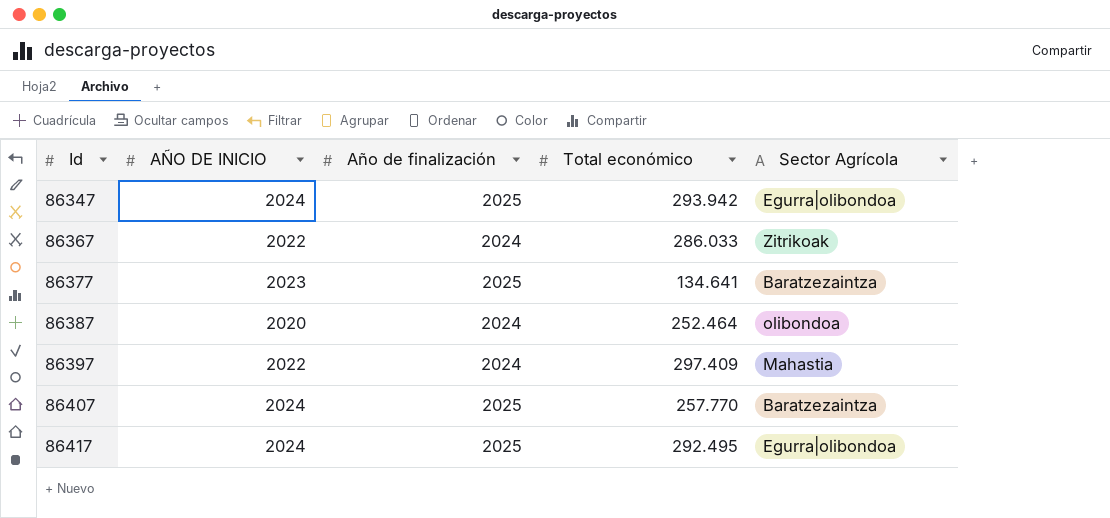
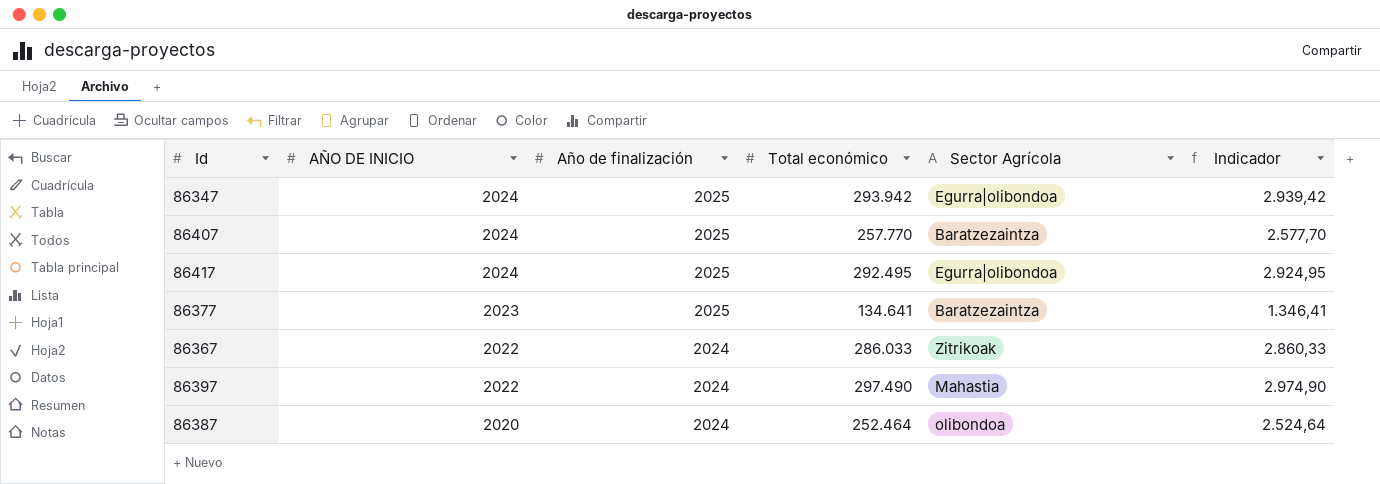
row order: Id ascending -> AÑO DE INICIO descending
column Indicador | formula: none -> [Total económico] * 0,01
86397 | Total económico: 297.409 -> 297.490

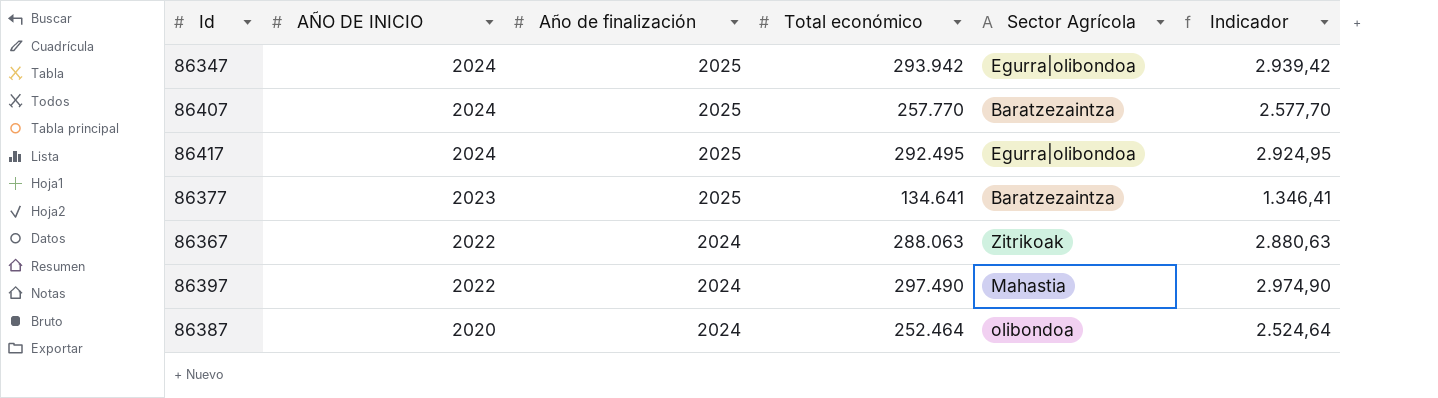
86367 | Total económico: 286.033 -> 288.063
86367 | Indicador: 2.860,33 -> 2.880,63

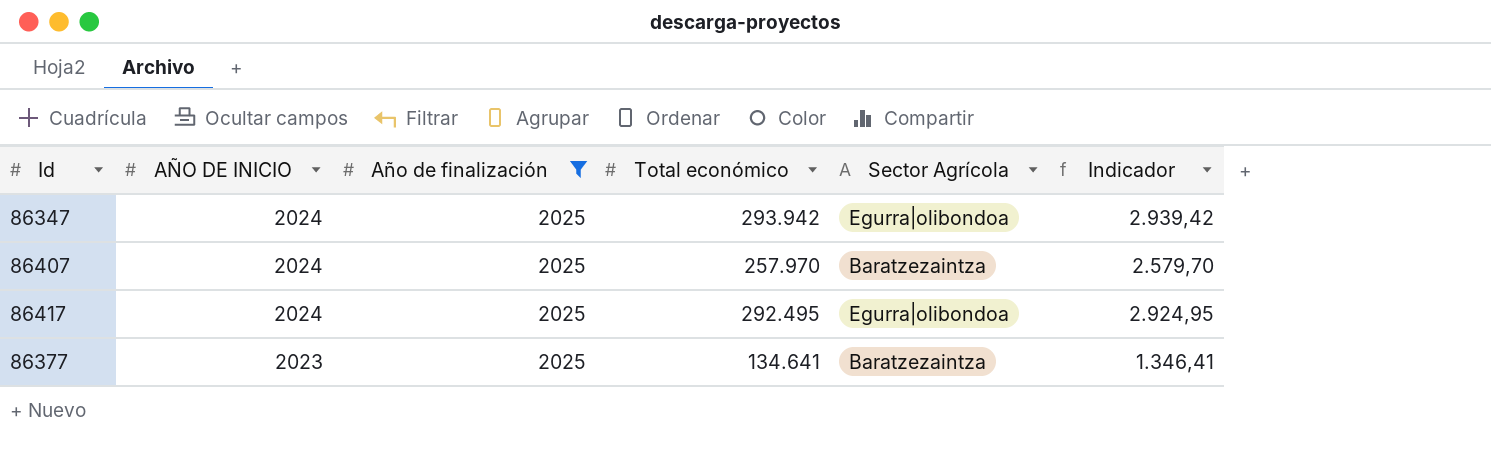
filter: none -> Año de finalización = 2025
86407 | Total económico: 257.770 -> 257.970
86407 | Indicador: 2.577,70 -> 2.579,70

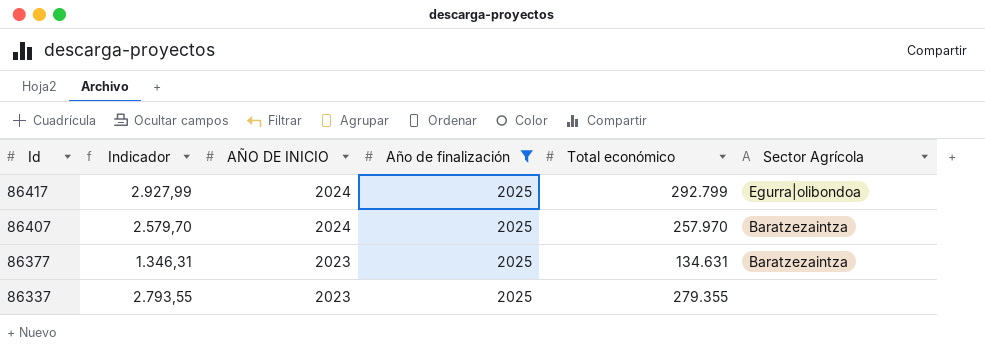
row order: AÑO DE INICIO descending -> Id descending
column Indicador | position: 6 -> 2
row 86347: 2024 | 2025 | 293.942 | Egurra|olibondoa | 2.939,42 -> none
86417 | Indicador: 2.924,95 -> 2.927,99
86417 | Total económico: 292.495 -> 292.799
86377 | Indicador: 1.346,41 -> 1.346,31
86377 | Total económico: 134.641 -> 134.631
row 86337: none -> 2.793,55 | 2023 | 2025 | 279.355 | none

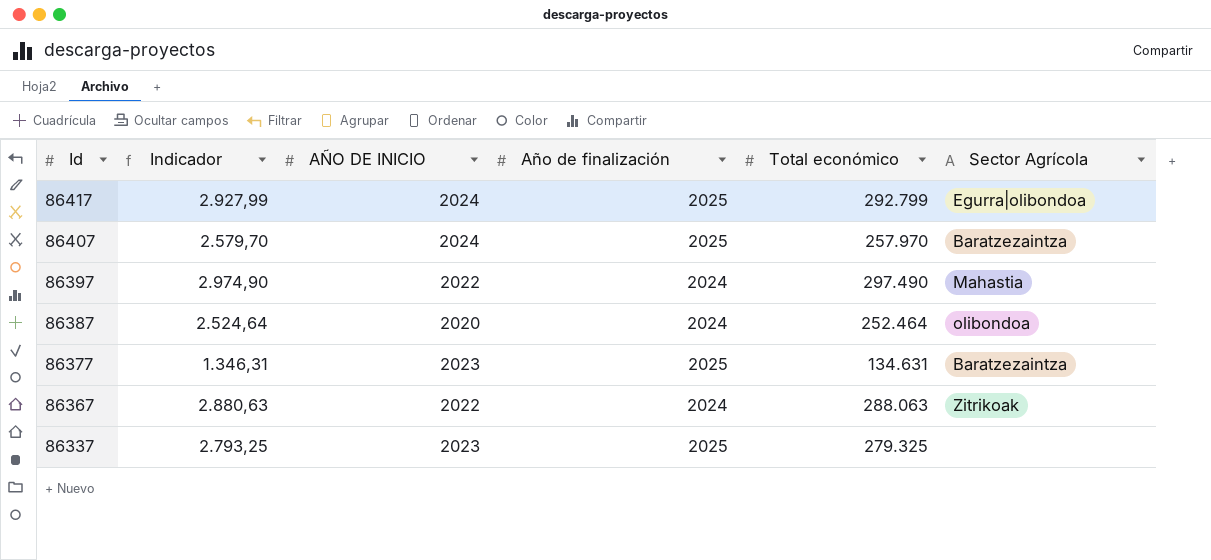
filter: Año de finalización = 2025 -> none
86337 | Indicador: 2.793,55 -> 2.793,25
86337 | Total económico: 279.355 -> 279.325

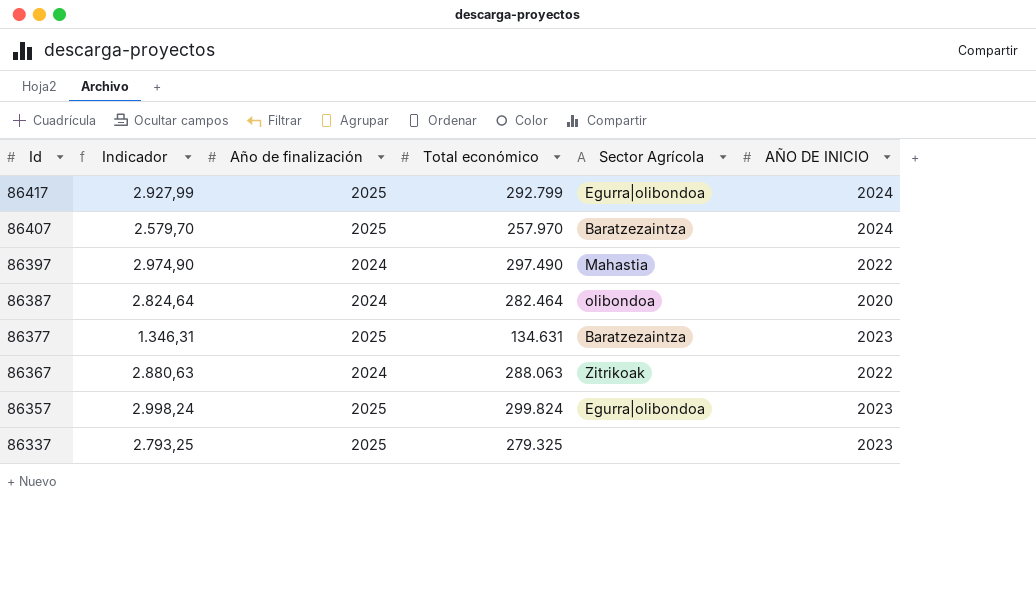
column AÑO DE INICIO | position: 3 -> 6
86387 | Indicador: 2.524,64 -> 2.824,64
86387 | Total económico: 252.464 -> 282.464
row 86357: none -> 2.998,24 | 2025 | 299.824 | Egurra|olibondoa | 2023

